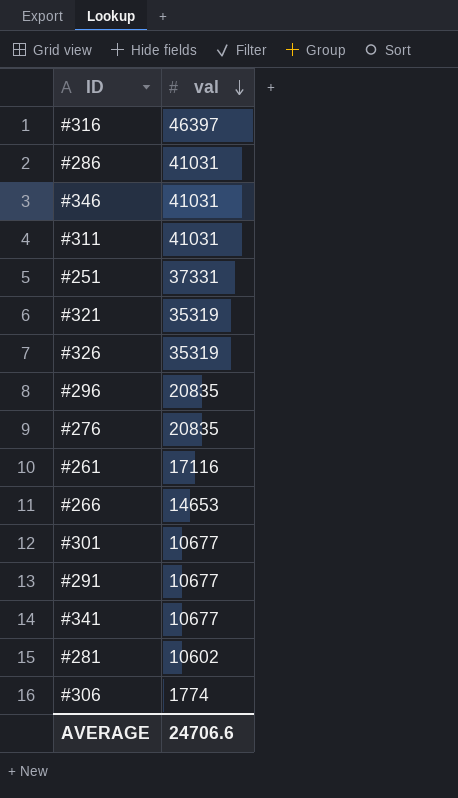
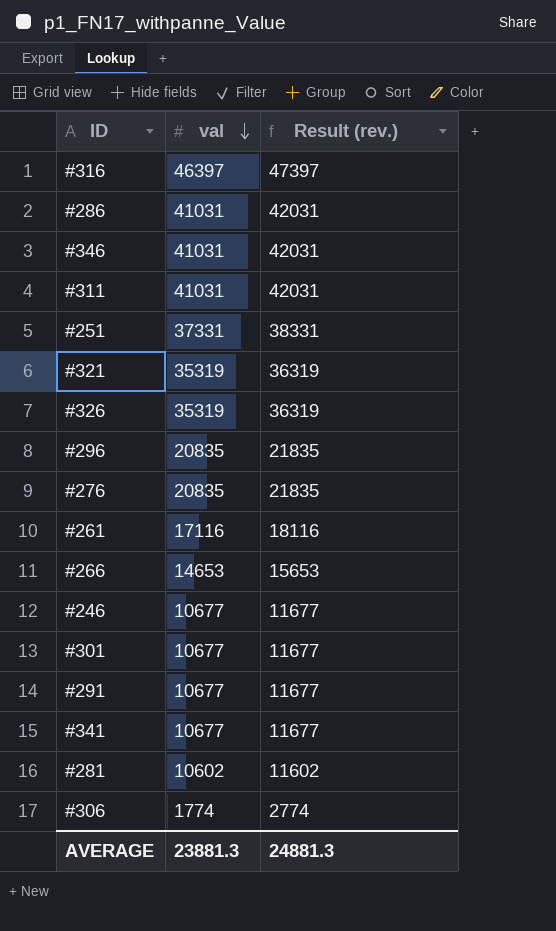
column Result (rev.) | formula: none -> [val] + 1000
row #246: none -> 10677 | 11677
AVERAGE | val: 24706.6 -> 23881.3

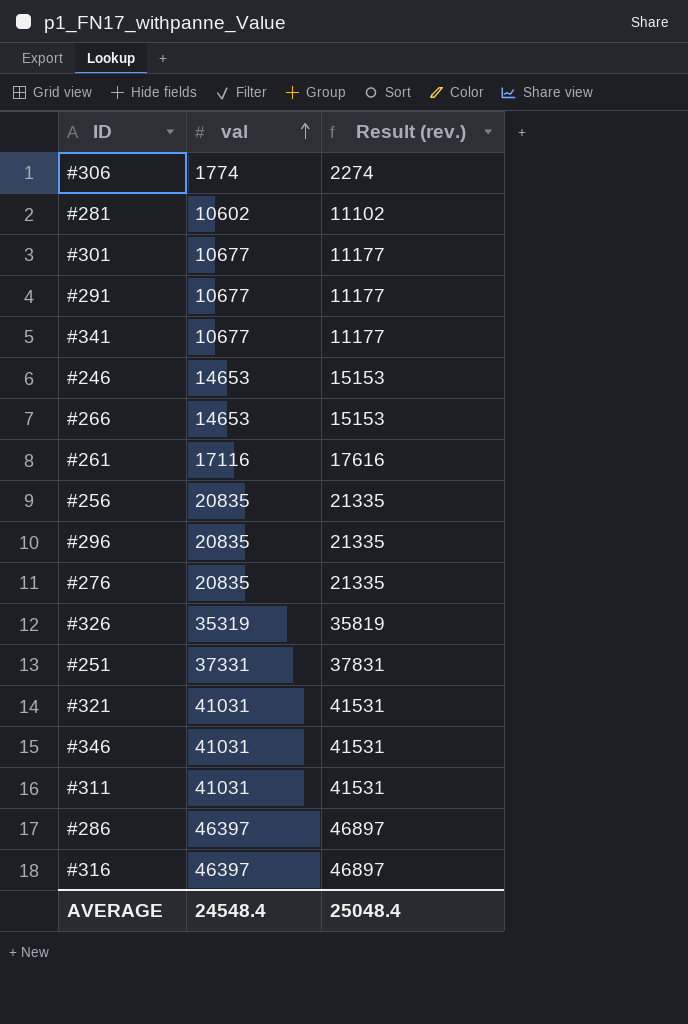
row order: val descending -> val ascending
column Result (rev.) | formula: [val] + 1000 -> [val] + 500
#246 | val: 10677 -> 14653
row #256: none -> 20835 | 21335
#321 | val: 35319 -> 41031
#286 | val: 41031 -> 46397
AVERAGE | val: 23881.3 -> 24548.4
AVERAGE | Result (rev.): 24881.3 -> 25048.4

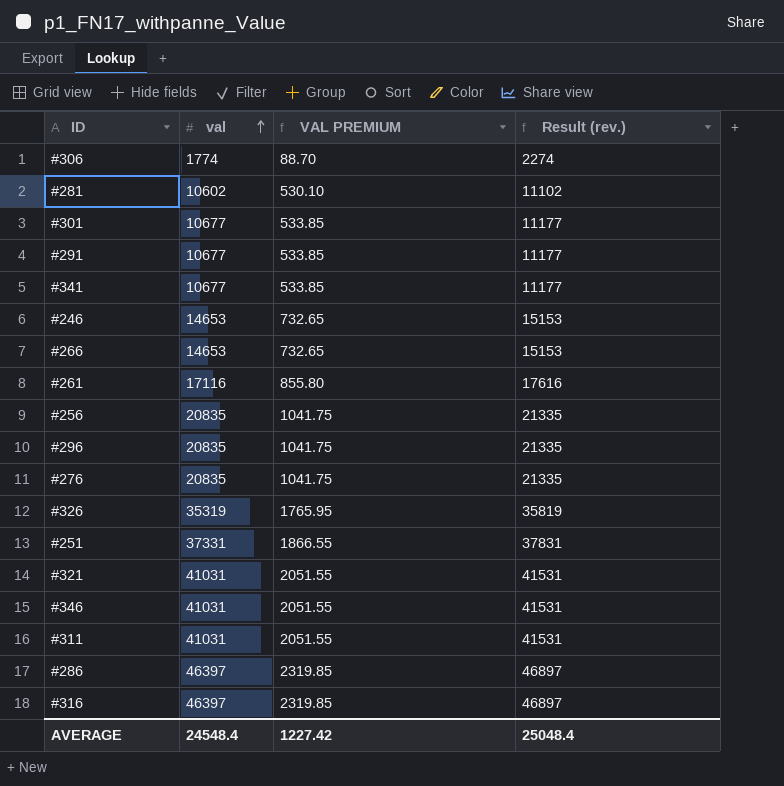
column VAL PREMIUM | formula: none -> [val] * 0.05

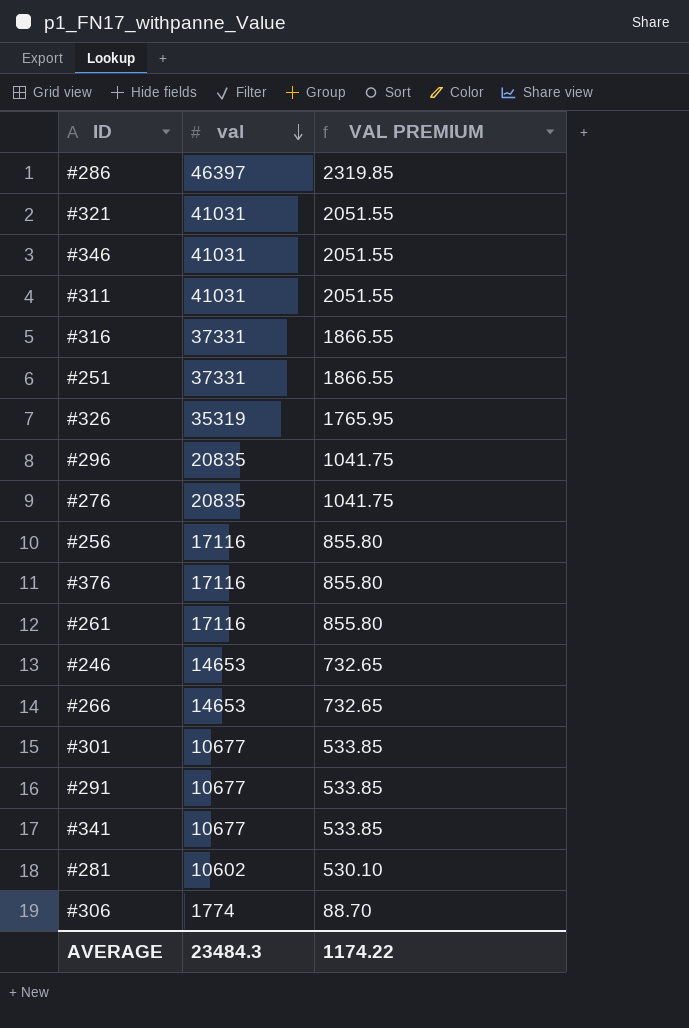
row order: val ascending -> val descending
column Result (rev.) | formula: [val] + 500 -> none
#316 | val: 46397 -> 37331
#316 | VAL PREMIUM: 2319.85 -> 1866.55
#256 | val: 20835 -> 17116
#256 | VAL PREMIUM: 1041.75 -> 855.80
row #376: none -> 17116 | 855.80
AVERAGE | val: 24548.4 -> 23484.3
AVERAGE | VAL PREMIUM: 1227.42 -> 1174.22

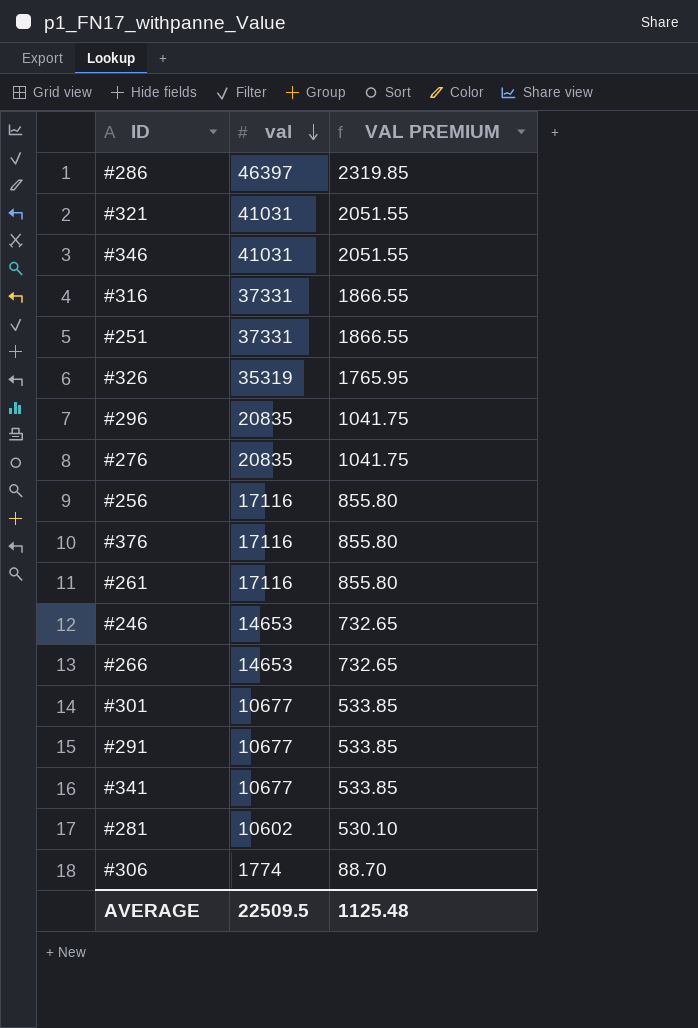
row #311: 41031 | 2051.55 -> none
AVERAGE | val: 23484.3 -> 22509.5
AVERAGE | VAL PREMIUM: 1174.22 -> 1125.48

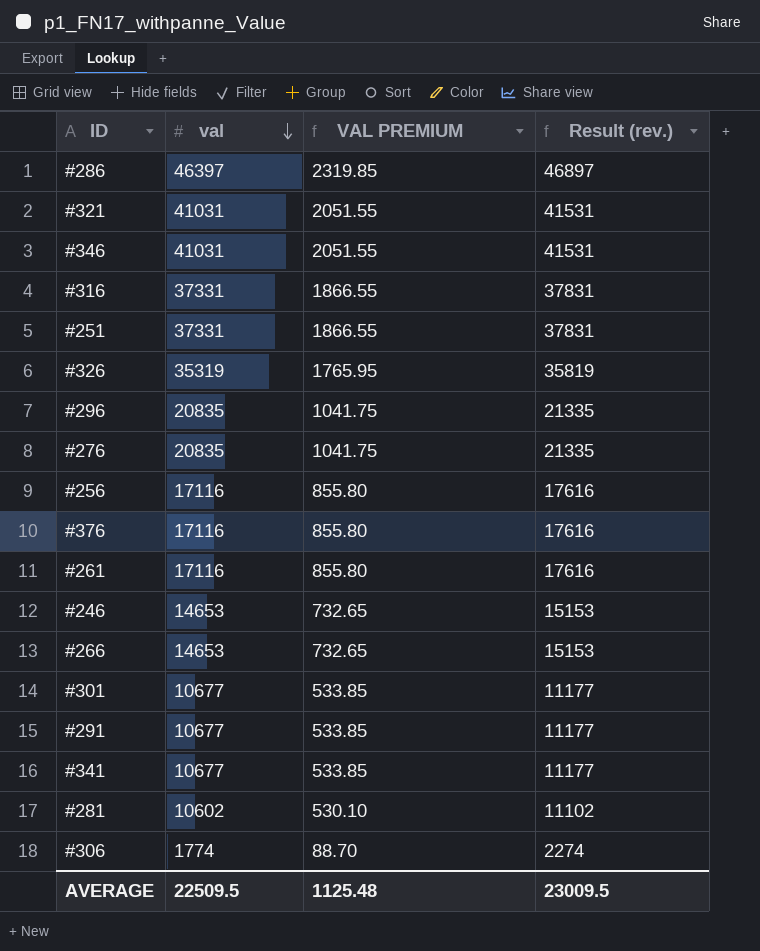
column Result (rev.) | formula: none -> [val] + 500

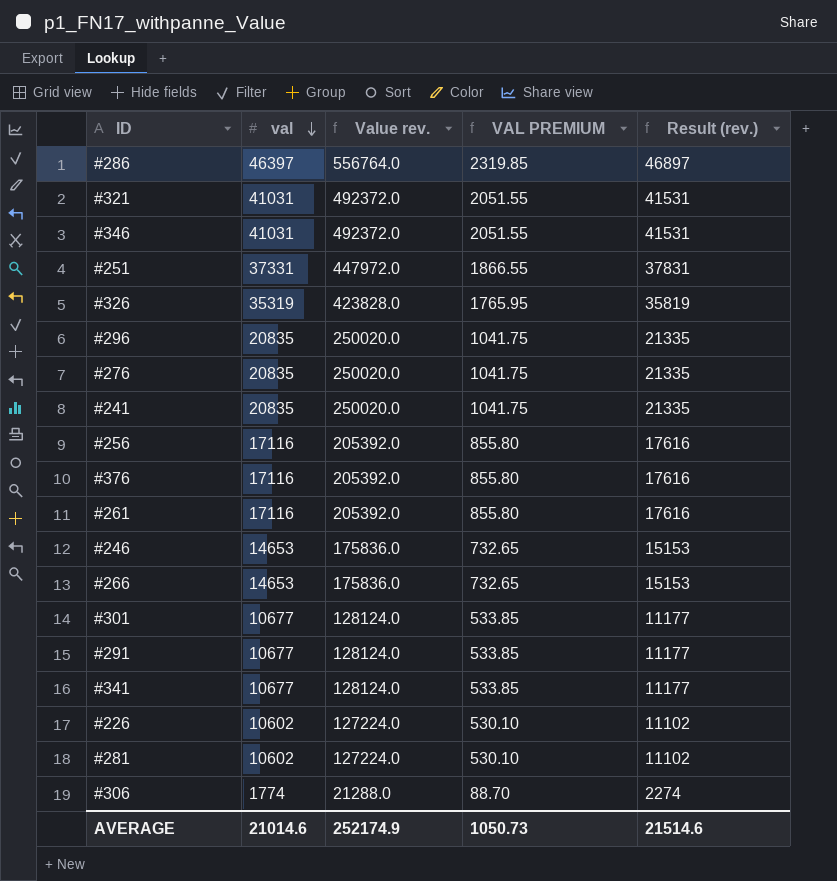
column Value rev. | formula: none -> [val] * 12
row #316: 37331 | 1866.55 | 37831 -> none
row #241: none -> 20835 | 250020.0 | 1041.75 | 21335
row #226: none -> 10602 | 127224.0 | 530.10 | 11102
AVERAGE | val: 22509.5 -> 21014.6
AVERAGE | VAL PREMIUM: 1125.48 -> 1050.73
AVERAGE | Result (rev.): 23009.5 -> 21514.6

